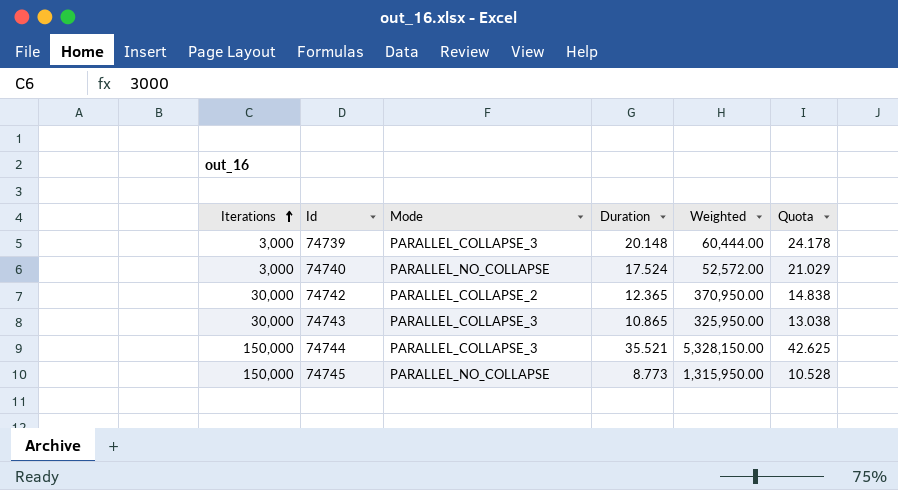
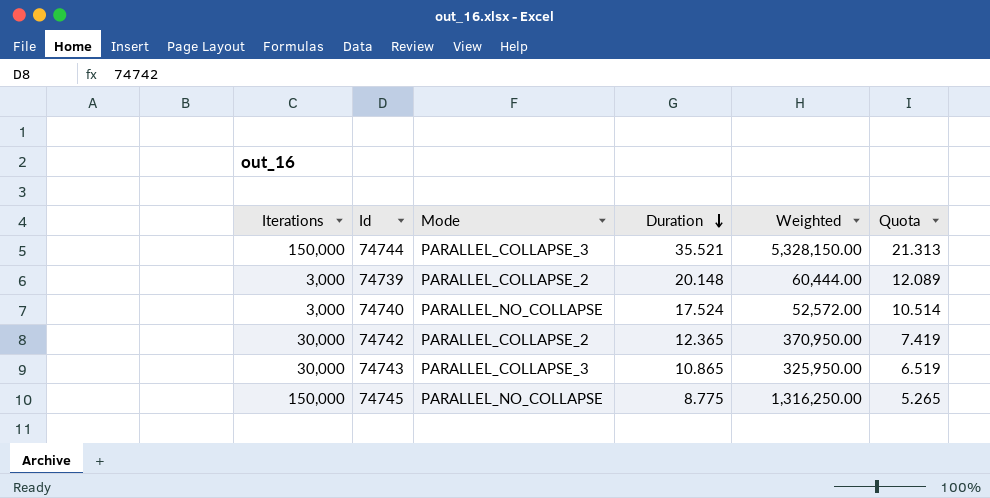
row order: Iterations ascending -> Duration descending
column Quota | formula: [Duration] * 1.2 -> [Duration] * 0.6
74739 | Mode: PARALLEL_COLLAPSE_3 -> PARALLEL_COLLAPSE_2
74745 | Duration: 8.773 -> 8.775
74745 | Weighted: 1,315,950.00 -> 1,316,250.00

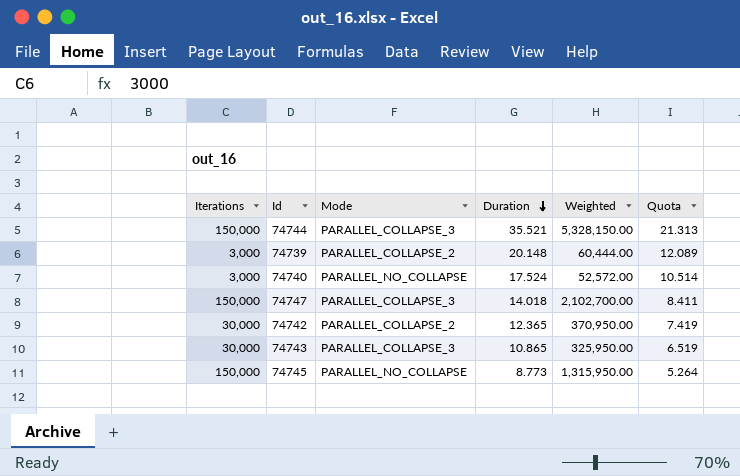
row 74747: none -> 150,000 | PARALLEL_COLLAPSE_3 | 14.018 | 2,102,700.00 | 8.411
74745 | Duration: 8.775 -> 8.773
74745 | Weighted: 1,316,250.00 -> 1,315,950.00
74745 | Quota: 5.265 -> 5.264

